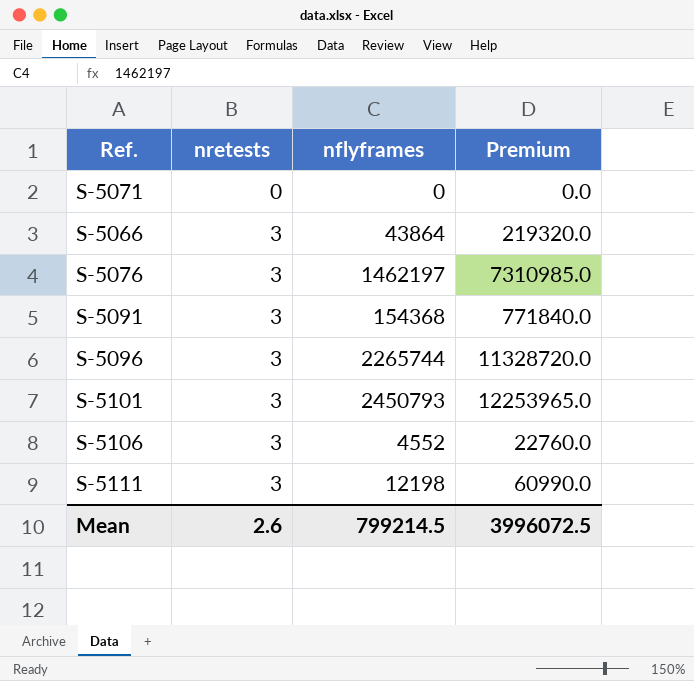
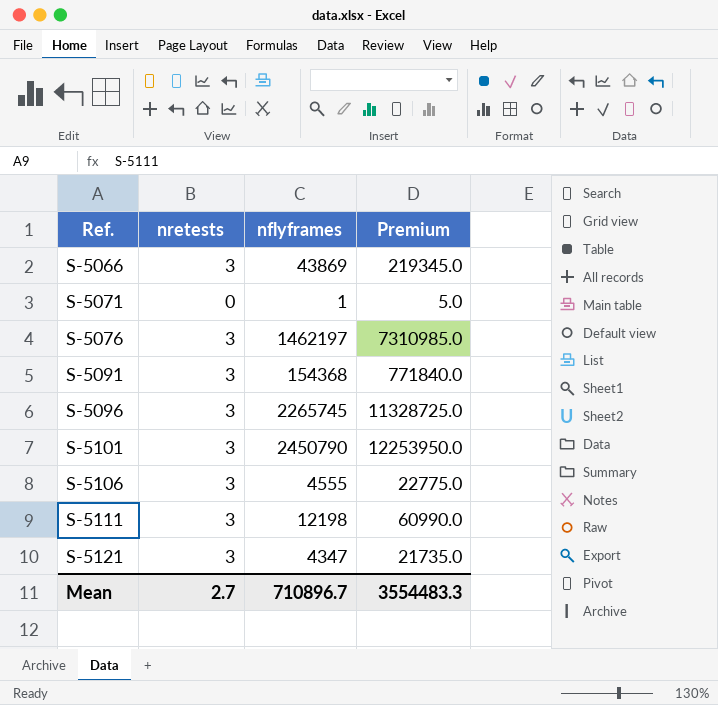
row order: nretests ascending -> Ref. ascending
S-5066 | nflyframes: 43864 -> 43869
S-5066 | Premium: 219320.0 -> 219345.0
S-5071 | nflyframes: 0 -> 1
S-5071 | Premium: 0.0 -> 5.0
S-5096 | nflyframes: 2265744 -> 2265745
S-5096 | Premium: 11328720.0 -> 11328725.0
S-5101 | nflyframes: 2450793 -> 2450790
S-5101 | Premium: 12253965.0 -> 12253950.0
S-5106 | nflyframes: 4552 -> 4555
S-5106 | Premium: 22760.0 -> 22775.0
row S-5121: none -> 3 | 4347 | 21735.0
Mean | nretests: 2.6 -> 2.7
Mean | nflyframes: 799214.5 -> 710896.7
Mean | Premium: 3996072.5 -> 3554483.3

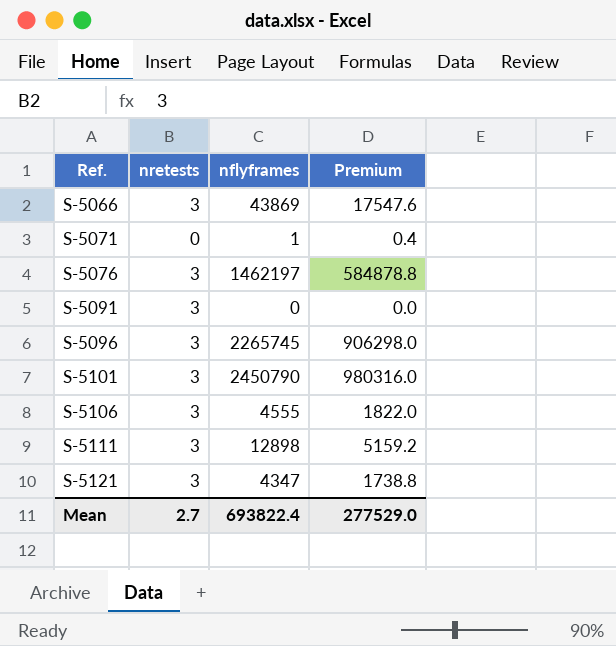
column Premium | formula: [nflyframes] * 5 -> [nflyframes] * 0.4
S-5091 | nflyframes: 154368 -> 0
S-5111 | nflyframes: 12198 -> 12898
Mean | nflyframes: 710896.7 -> 693822.4
Mean | Premium: 3554483.3 -> 277529.0

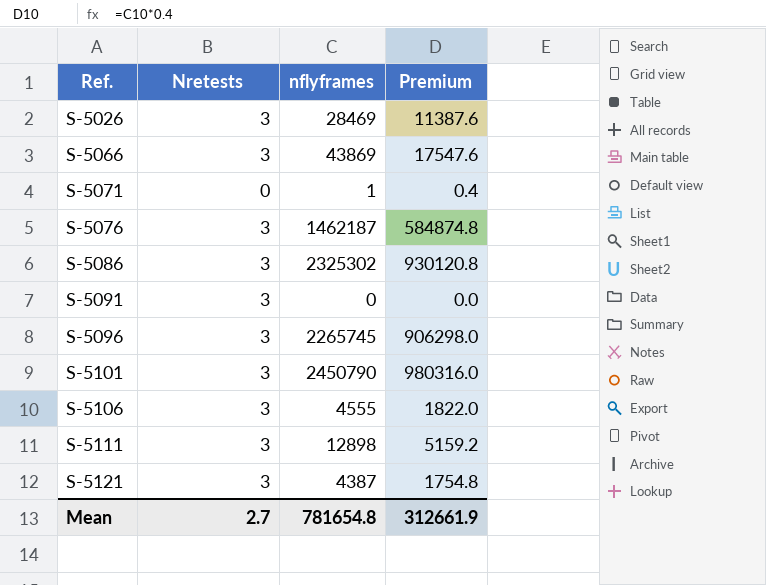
column name: nretests -> Nretests
row S-5026: none -> 3 | 28469 | 11387.6
S-5076 | nflyframes: 1462197 -> 1462187
S-5076 | Premium: 584878.8 -> 584874.8
row S-5086: none -> 3 | 2325302 | 930120.8
S-5121 | nflyframes: 4347 -> 4387
S-5121 | Premium: 1738.8 -> 1754.8
Mean | nflyframes: 693822.4 -> 781654.8
Mean | Premium: 277529.0 -> 312661.9

